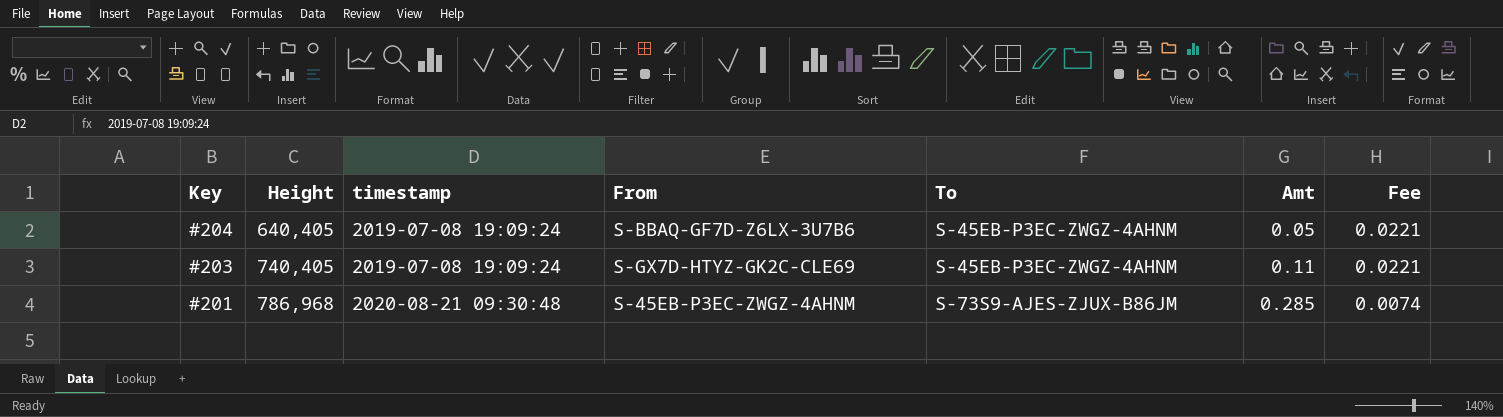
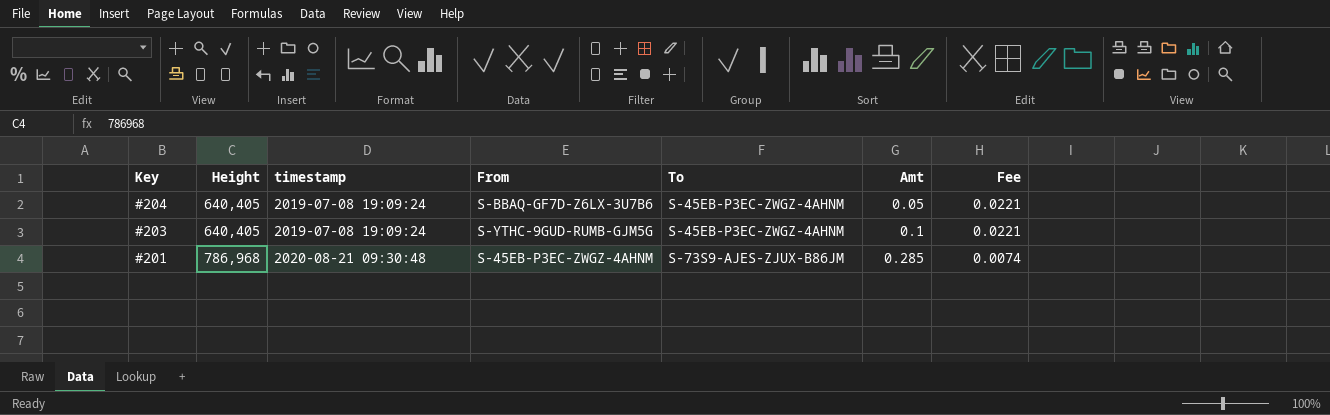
#203 | Height: 740,405 -> 640,405
#203 | From: S-GX7D-HTYZ-GK2C-CLE69 -> S-YTHC-9GUD-RUMB-GJM5G
#203 | Amt: 0.11 -> 0.1

